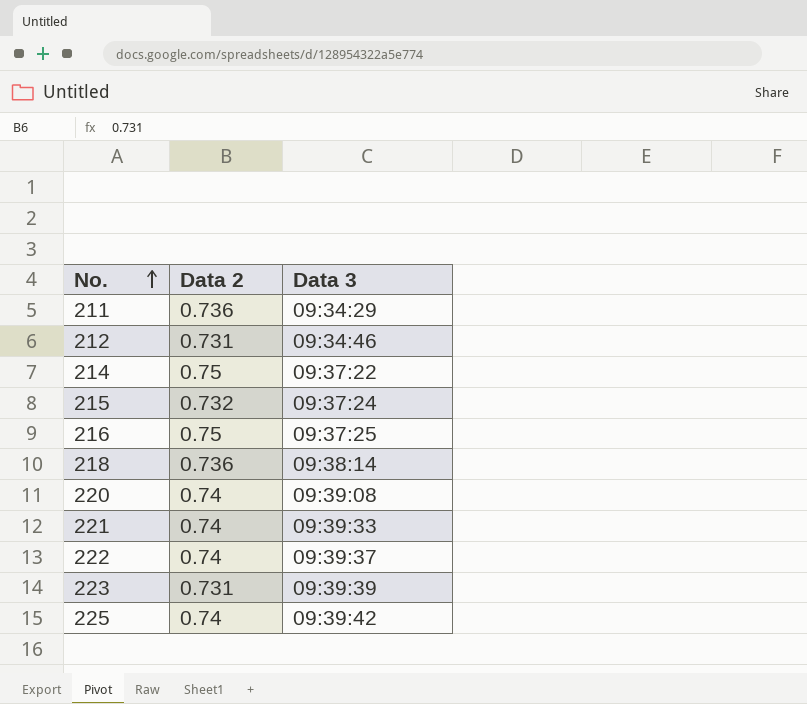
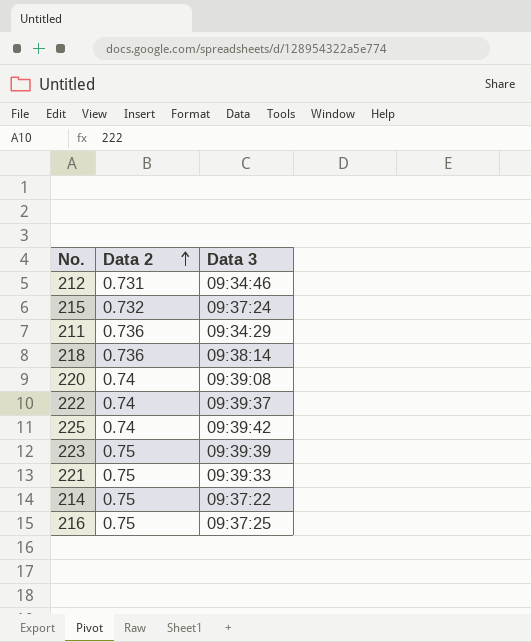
row order: No. ascending -> Data 2 ascending
223 | Data 2: 0.731 -> 0.75
221 | Data 2: 0.74 -> 0.75

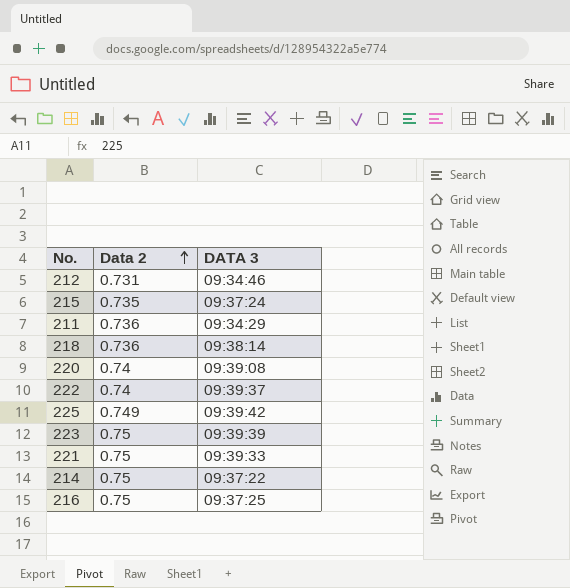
column name: Data 3 -> DATA 3
215 | Data 2: 0.732 -> 0.735
225 | Data 2: 0.74 -> 0.749

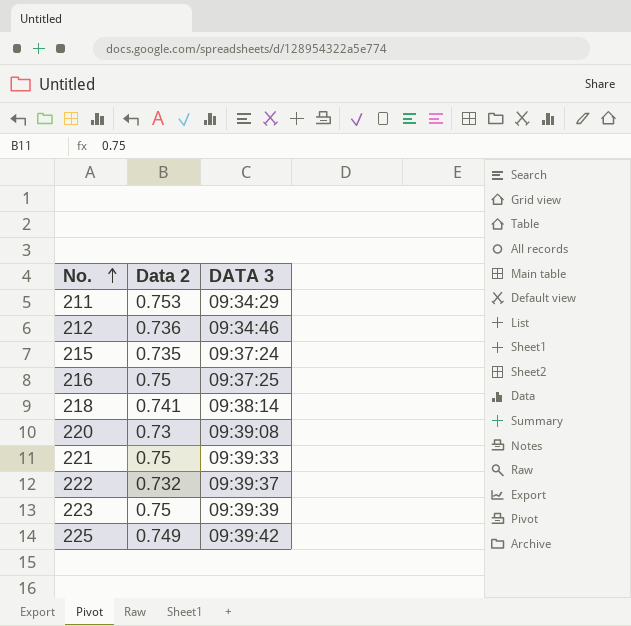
row order: Data 2 ascending -> No. ascending
row 214: 0.75 | 09:37:22 -> none
211 | Data 2: 0.736 -> 0.753
212 | Data 2: 0.731 -> 0.736
218 | Data 2: 0.736 -> 0.741
220 | Data 2: 0.74 -> 0.73
222 | Data 2: 0.74 -> 0.732

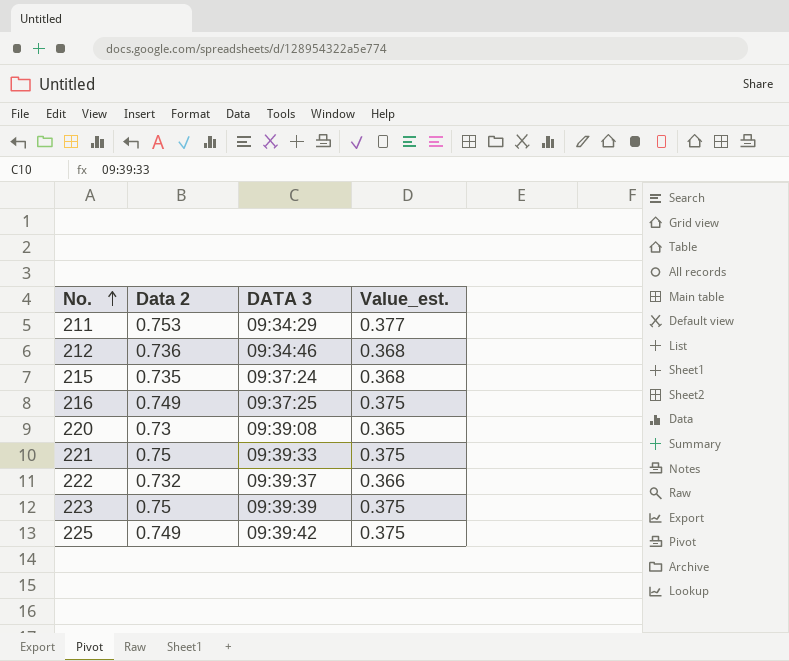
column Value_est. | formula: none -> [Data 2] * 0.5
row 218: 0.741 | 09:38:14 -> none
216 | Data 2: 0.75 -> 0.749

